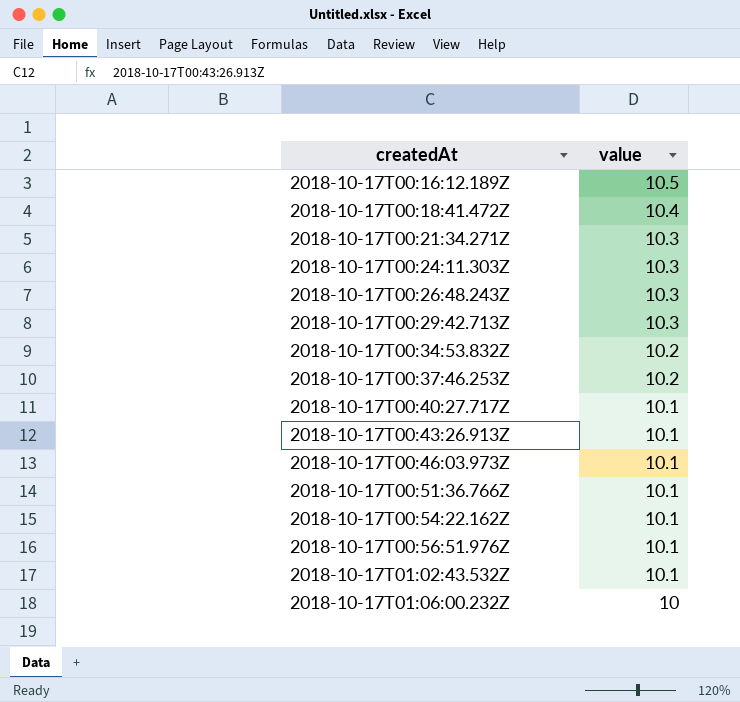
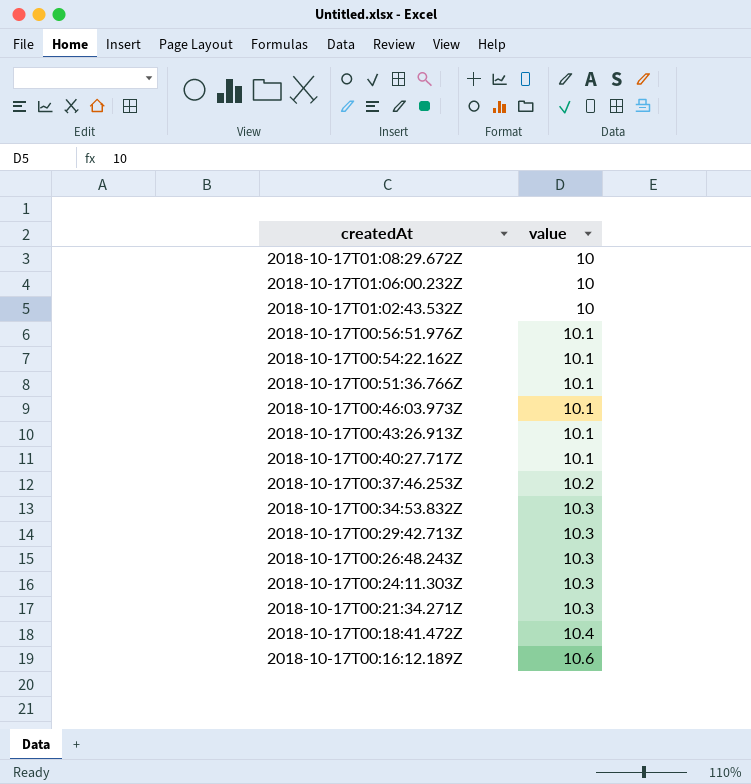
row order: createdAt ascending -> createdAt descending
row 2018-10-17T01:08:29.672Z: none -> 10
2018-10-17T01:02:43.532Z | value: 10.1 -> 10
2018-10-17T00:34:53.832Z | value: 10.2 -> 10.3
2018-10-17T00:16:12.189Z | value: 10.5 -> 10.6

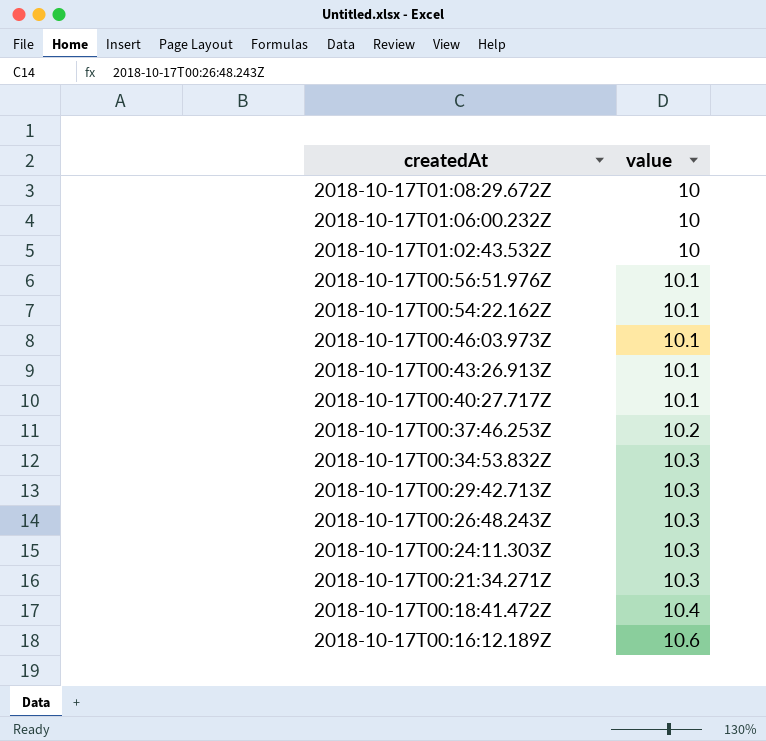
row 2018-10-17T00:51:36.766Z: 10.1 -> none

